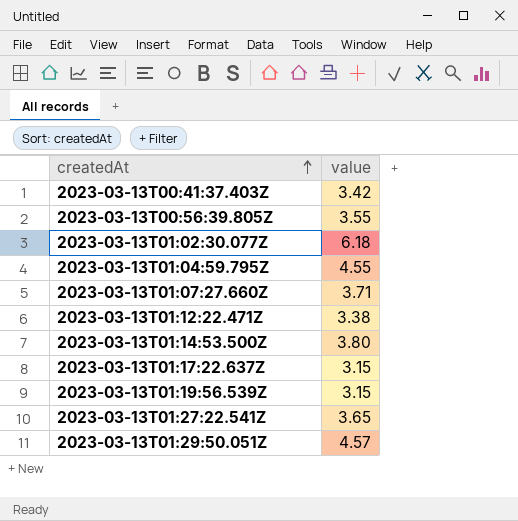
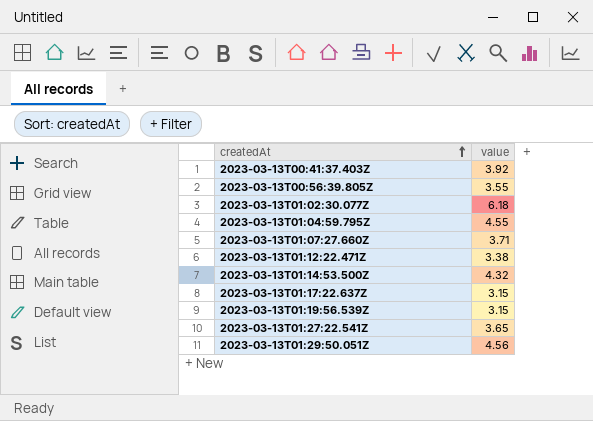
2023-03-13T00:41:37.403Z | value: 3.42 -> 3.92
2023-03-13T01:14:53.500Z | value: 3.80 -> 4.32
2023-03-13T01:29:50.051Z | value: 4.57 -> 4.56

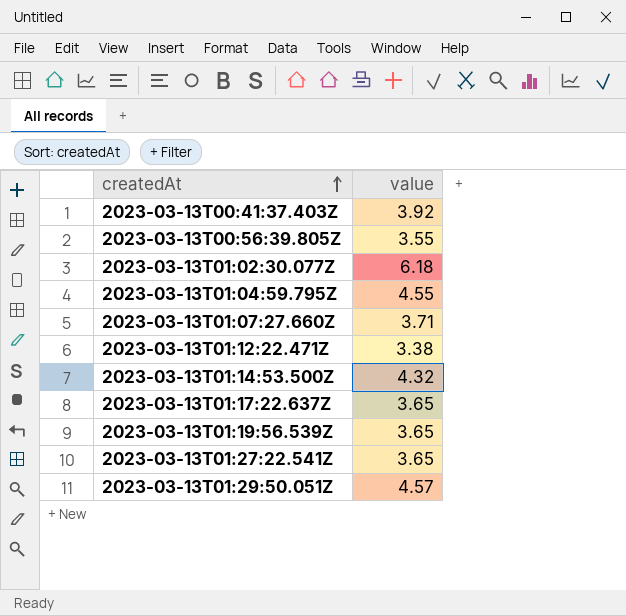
2023-03-13T01:17:22.637Z | value: 3.15 -> 3.65
2023-03-13T01:19:56.539Z | value: 3.15 -> 3.65
2023-03-13T01:29:50.051Z | value: 4.56 -> 4.57

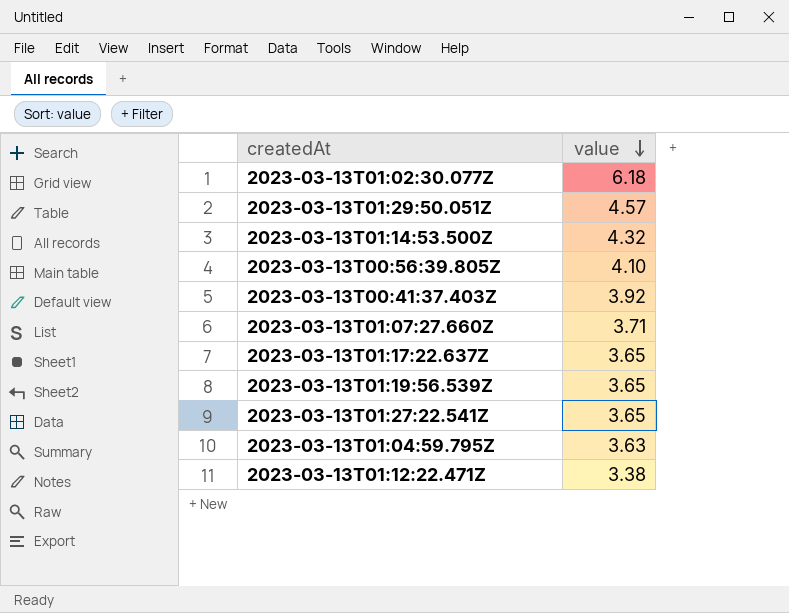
row order: createdAt ascending -> value descending
2023-03-13T00:56:39.805Z | value: 3.55 -> 4.10
2023-03-13T01:04:59.795Z | value: 4.55 -> 3.63

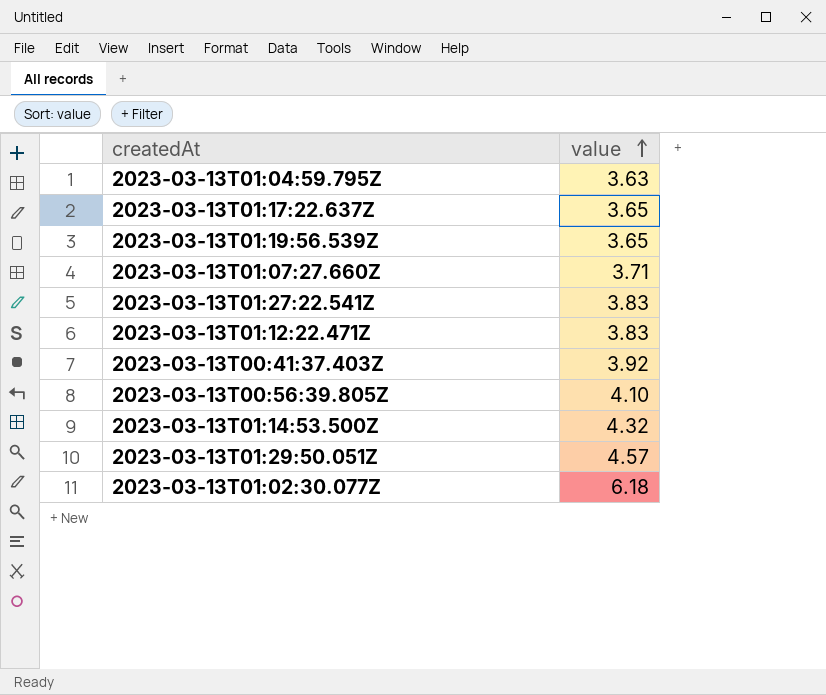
row order: value descending -> value ascending
2023-03-13T01:27:22.541Z | value: 3.65 -> 3.83
2023-03-13T01:12:22.471Z | value: 3.38 -> 3.83

